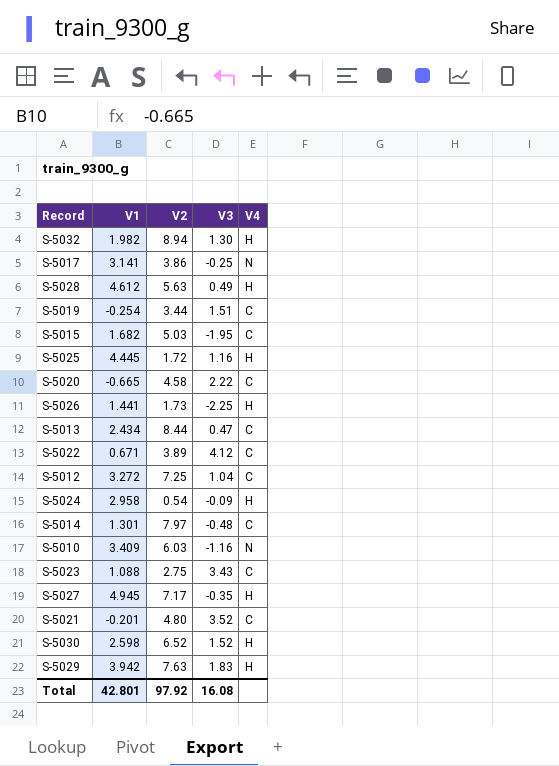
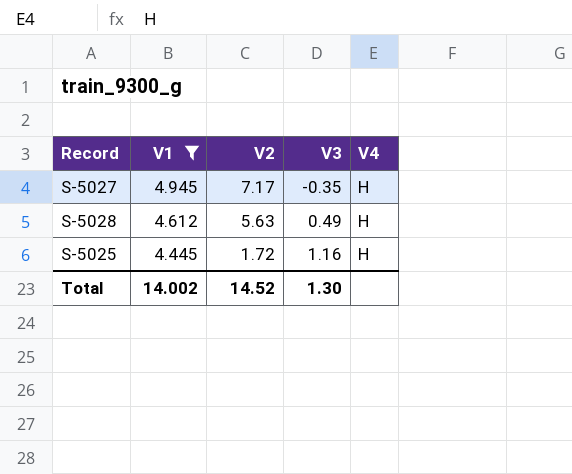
filter: none -> V1 >= 4.445
row order: none -> V1 descending
Total | V1: 42.801 -> 14.002
Total | V2: 97.92 -> 14.52
Total | V3: 16.08 -> 1.30

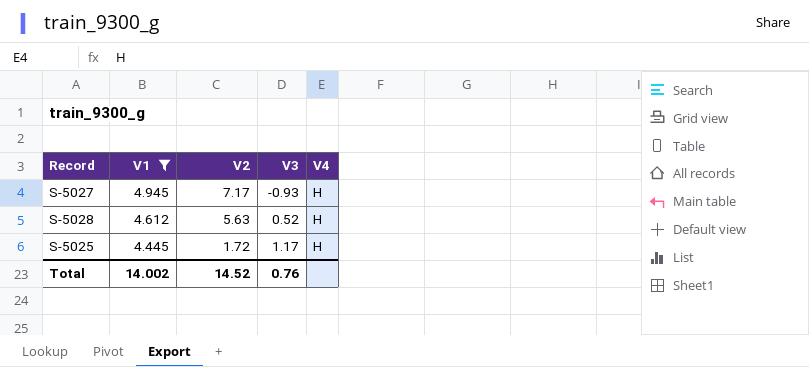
S-5027 | V3: -0.35 -> -0.93
S-5028 | V3: 0.49 -> 0.52
S-5025 | V3: 1.16 -> 1.17
Total | V3: 1.30 -> 0.76

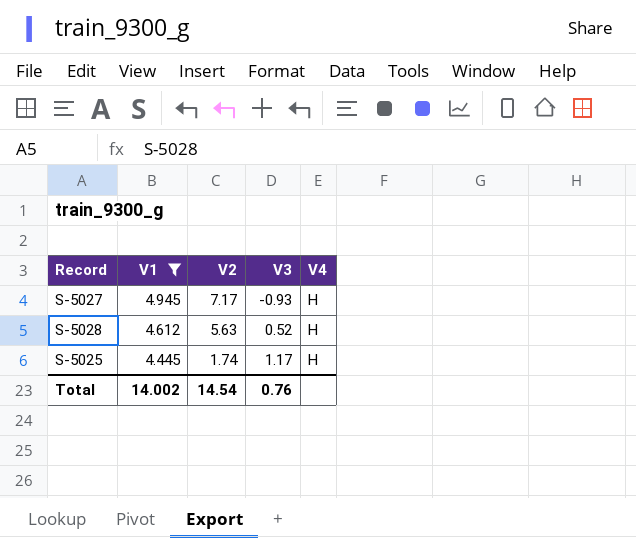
S-5025 | V2: 1.72 -> 1.74
Total | V2: 14.52 -> 14.54

